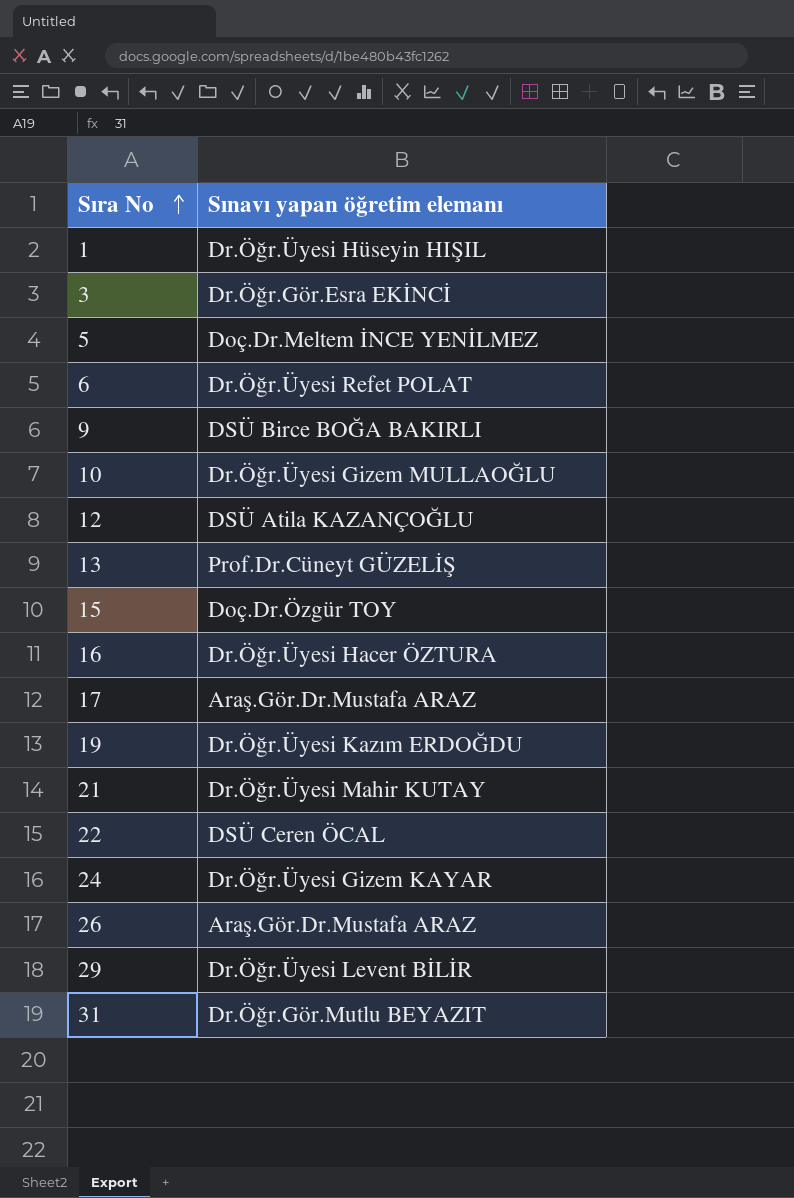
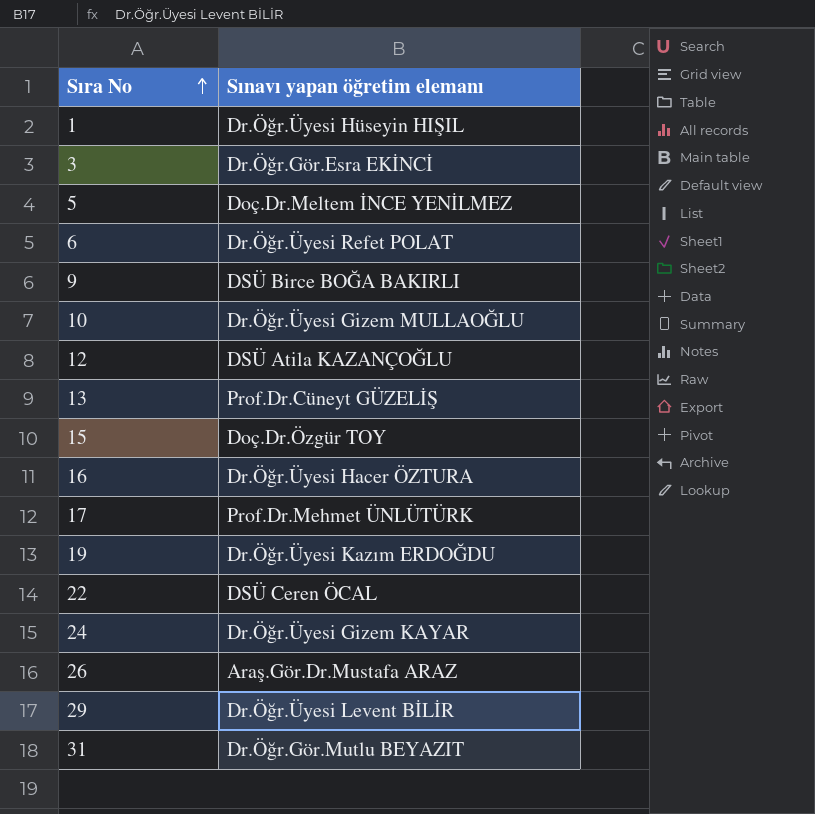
row 21: Dr.Öğr.Üyesi Mahir KUTAY -> none
17 | Sınavı yapan öğretim elemanı: Araş.Gör.Dr.Mustafa ARAZ -> Prof.Dr.Mehmet ÜNLÜTÜRK

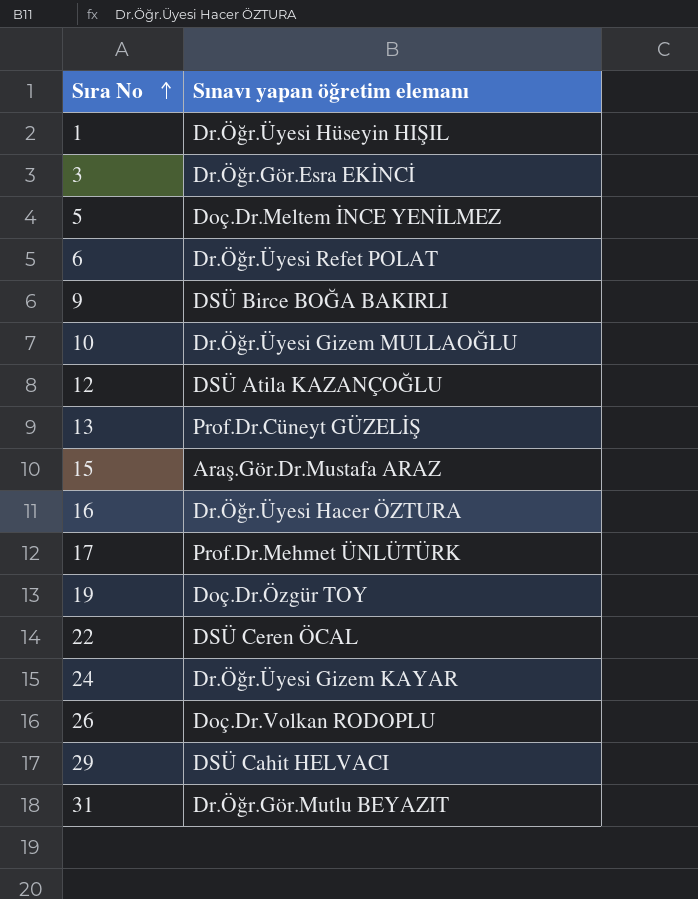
15 | Sınavı yapan öğretim elemanı: Doç.Dr.Özgür TOY -> Araş.Gör.Dr.Mustafa ARAZ
19 | Sınavı yapan öğretim elemanı: Dr.Öğr.Üyesi Kazım ERDOĞDU -> Doç.Dr.Özgür TOY
26 | Sınavı yapan öğretim elemanı: Araş.Gör.Dr.Mustafa ARAZ -> Doç.Dr.Volkan RODOPLU
29 | Sınavı yapan öğretim elemanı: Dr.Öğr.Üyesi Levent BİLİR -> DSÜ Cahit HELVACI

